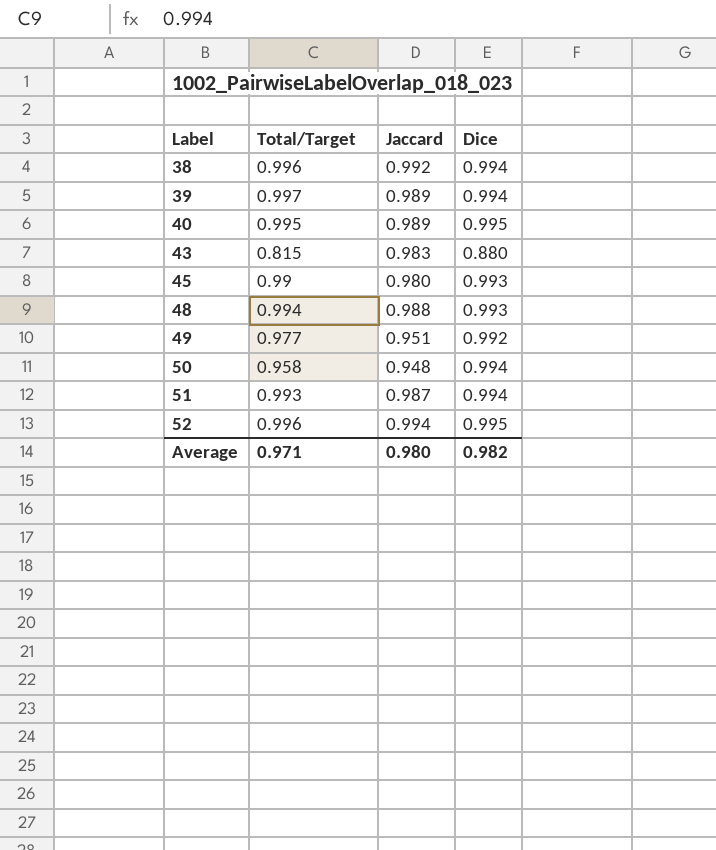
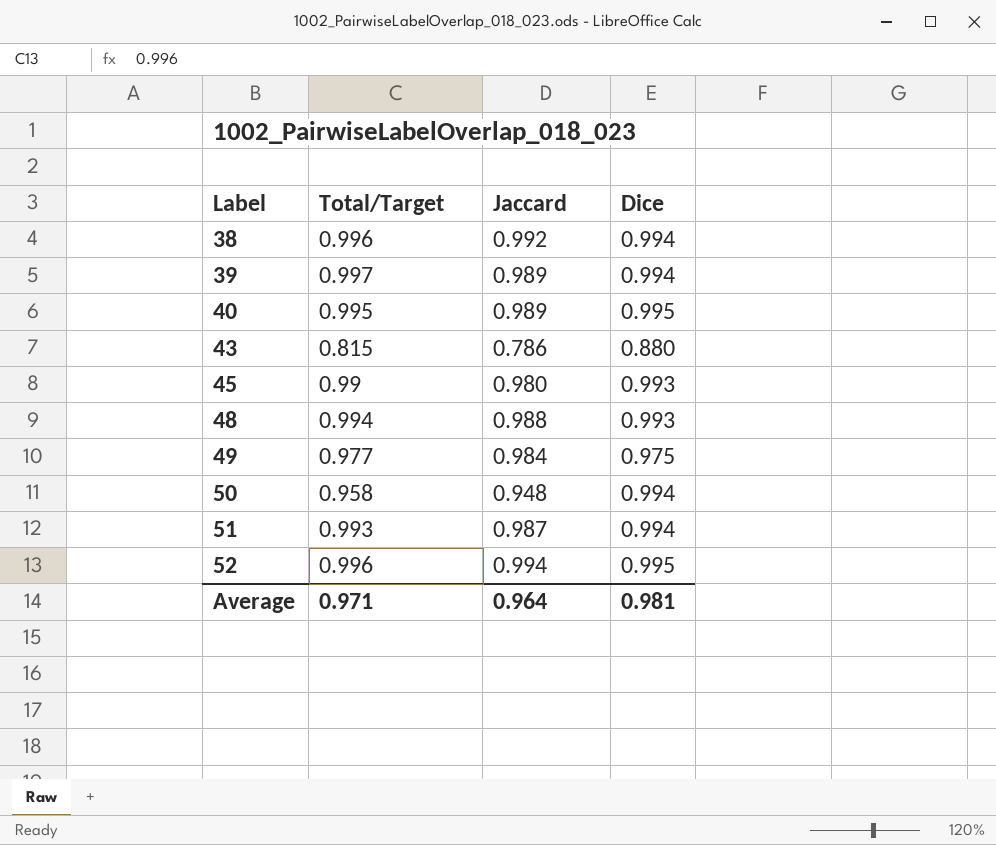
43 | Jaccard: 0.983 -> 0.786
49 | Jaccard: 0.951 -> 0.984
49 | Dice: 0.992 -> 0.975
Average | Jaccard: 0.980 -> 0.964
Average | Dice: 0.982 -> 0.981

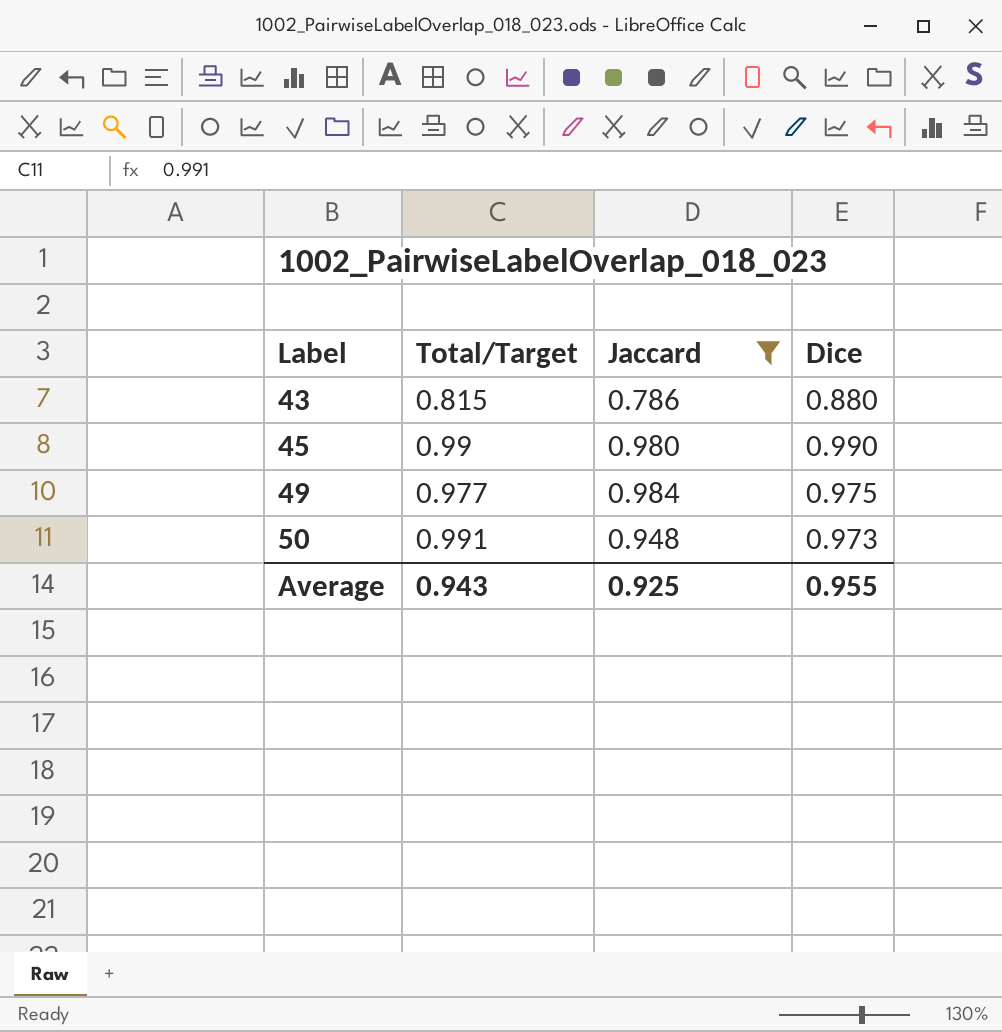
filter: none -> Jaccard <= 0.984
45 | Dice: 0.993 -> 0.990
50 | Total/Target: 0.958 -> 0.991
50 | Dice: 0.994 -> 0.973
Average | Total/Target: 0.971 -> 0.943
Average | Jaccard: 0.964 -> 0.925
Average | Dice: 0.981 -> 0.955

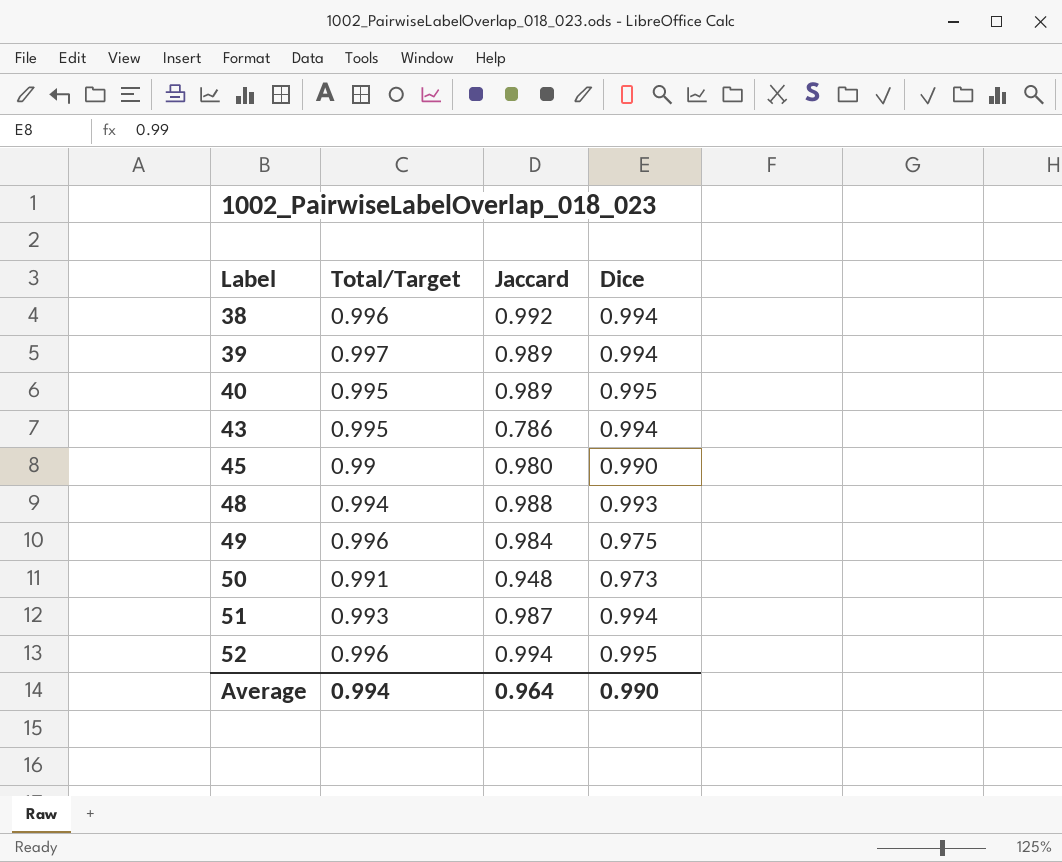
filter: Jaccard <= 0.984 -> none
43 | Total/Target: 0.815 -> 0.995
43 | Dice: 0.880 -> 0.994
49 | Total/Target: 0.977 -> 0.996
Average | Total/Target: 0.943 -> 0.994
Average | Jaccard: 0.925 -> 0.964
Average | Dice: 0.955 -> 0.990

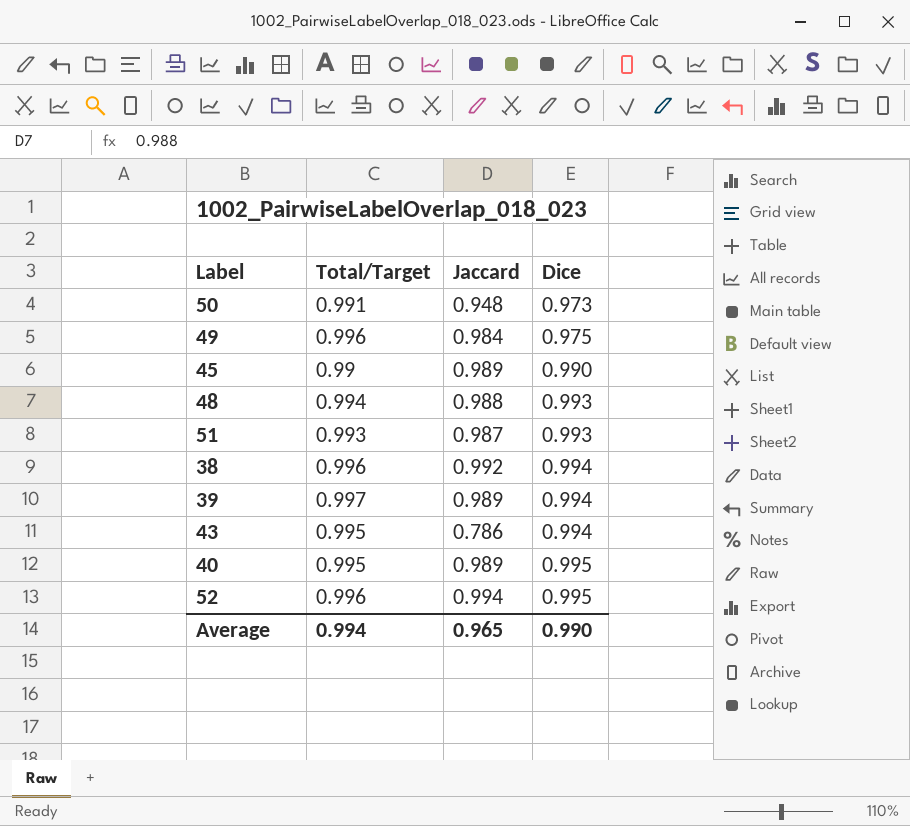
row order: Label ascending -> Dice ascending
45 | Jaccard: 0.980 -> 0.989
51 | Dice: 0.994 -> 0.993
Average | Jaccard: 0.964 -> 0.965

